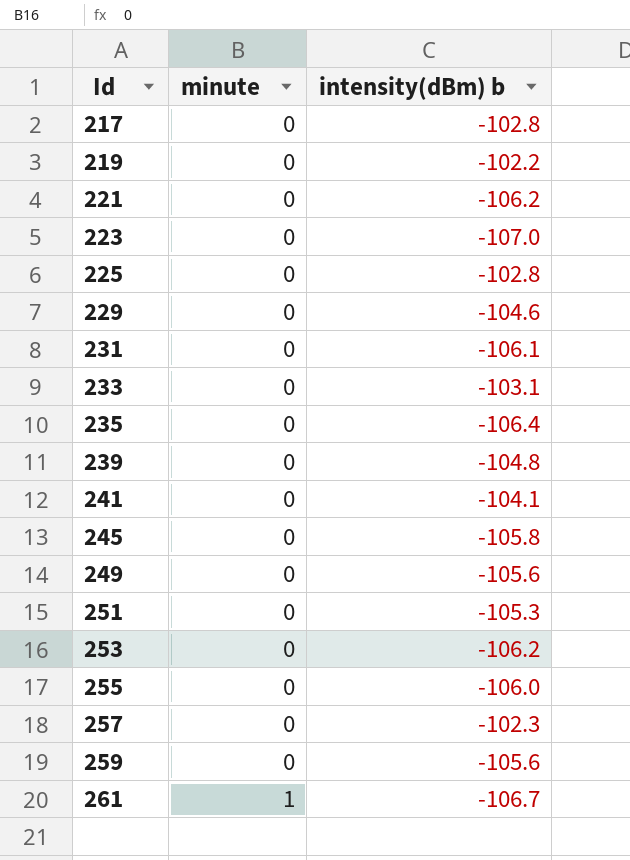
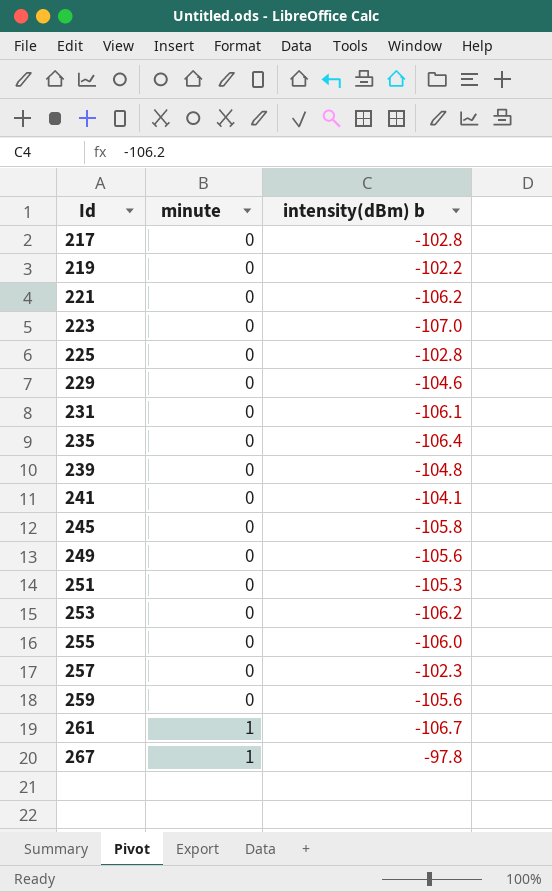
row 233: 0 | -103.1 -> none
row 267: none -> 1 | -97.8

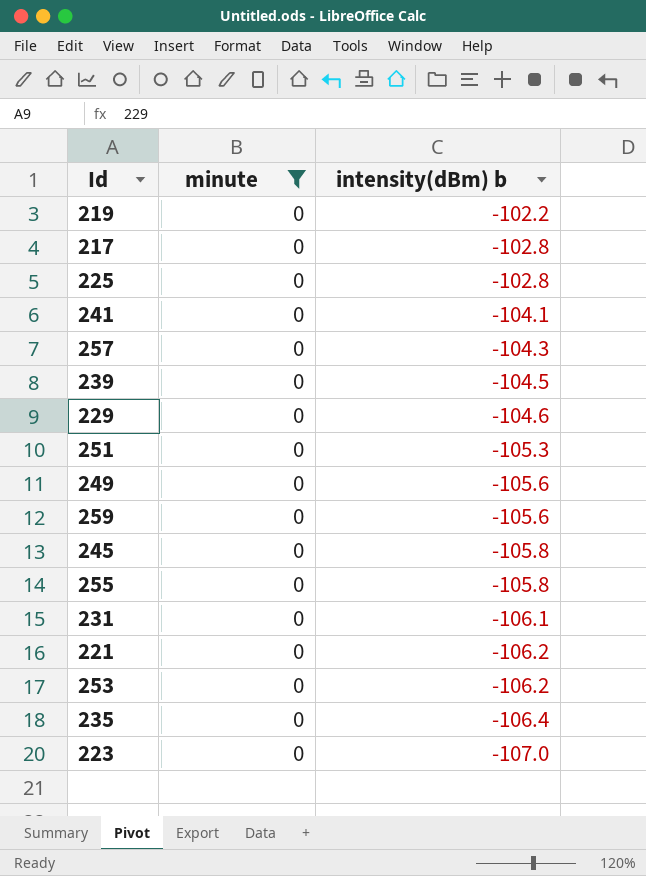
filter: none -> minute = 0
row order: Id ascending -> intensity(dBm) b descending
257 | intensity(dBm) b: -102.3 -> -104.3
239 | intensity(dBm) b: -104.8 -> -104.5
255 | intensity(dBm) b: -106.0 -> -105.8

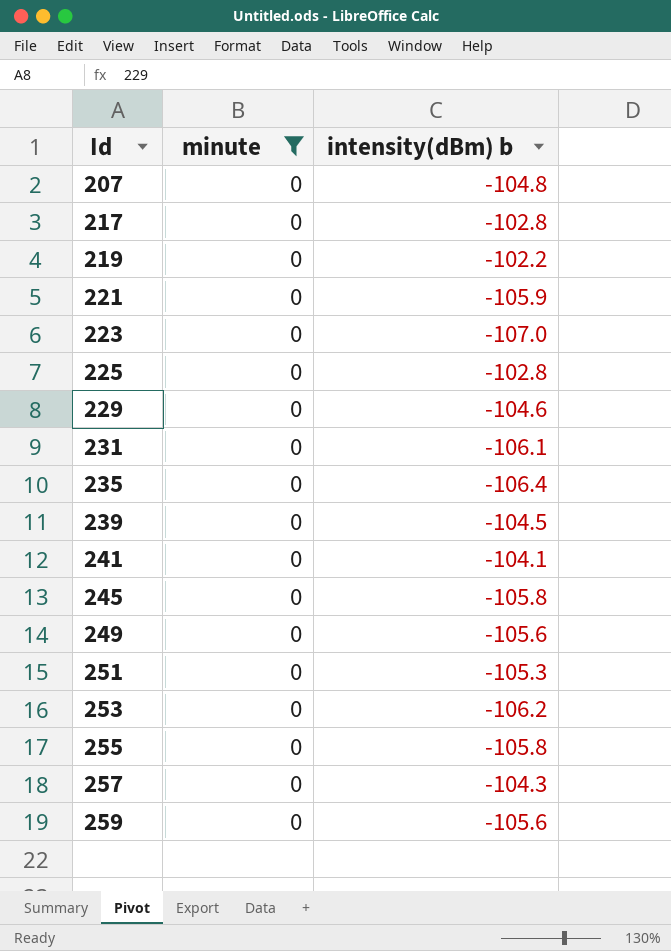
row order: intensity(dBm) b descending -> Id ascending
row 207: none -> 0 | -104.8
221 | intensity(dBm) b: -106.2 -> -105.9

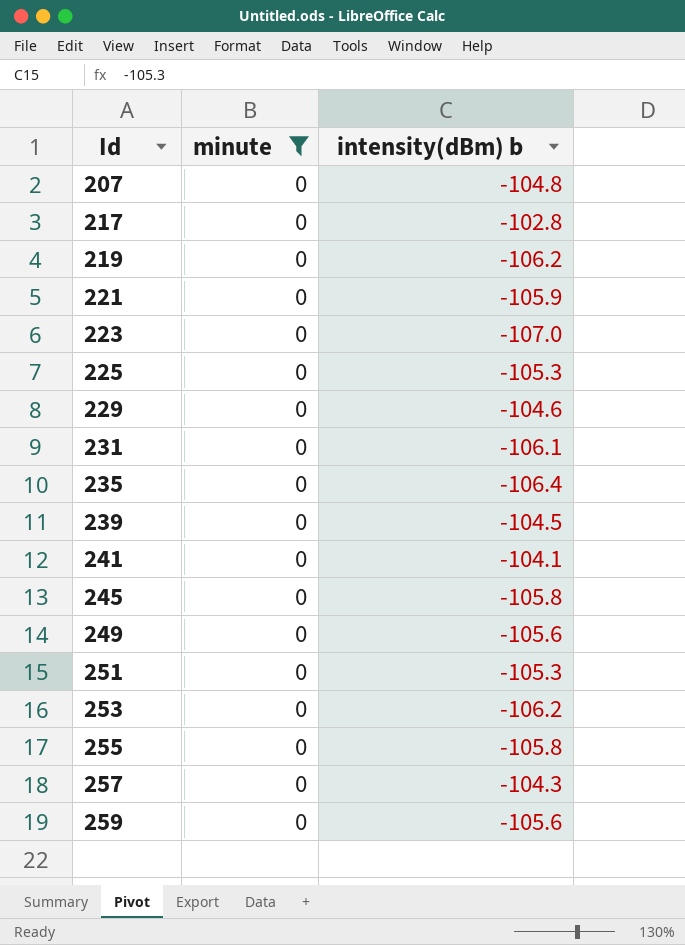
219 | intensity(dBm) b: -102.2 -> -106.2
225 | intensity(dBm) b: -102.8 -> -105.3

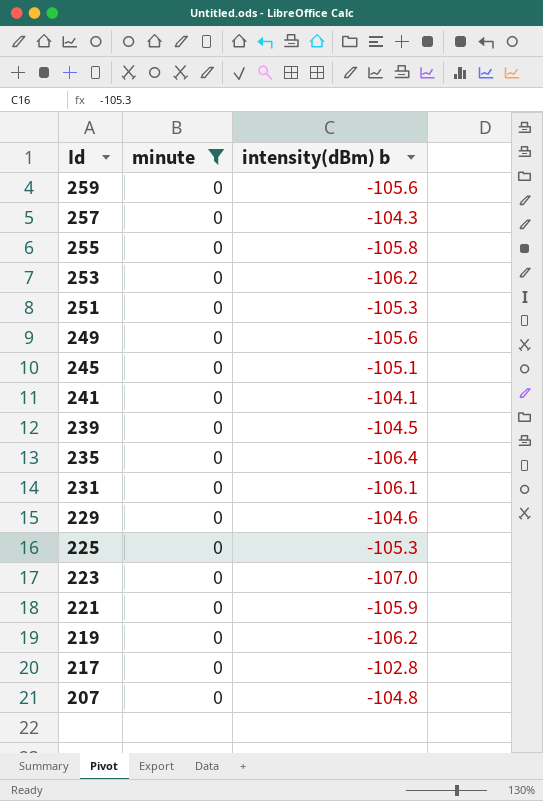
row order: Id ascending -> Id descending
245 | intensity(dBm) b: -105.8 -> -105.1

